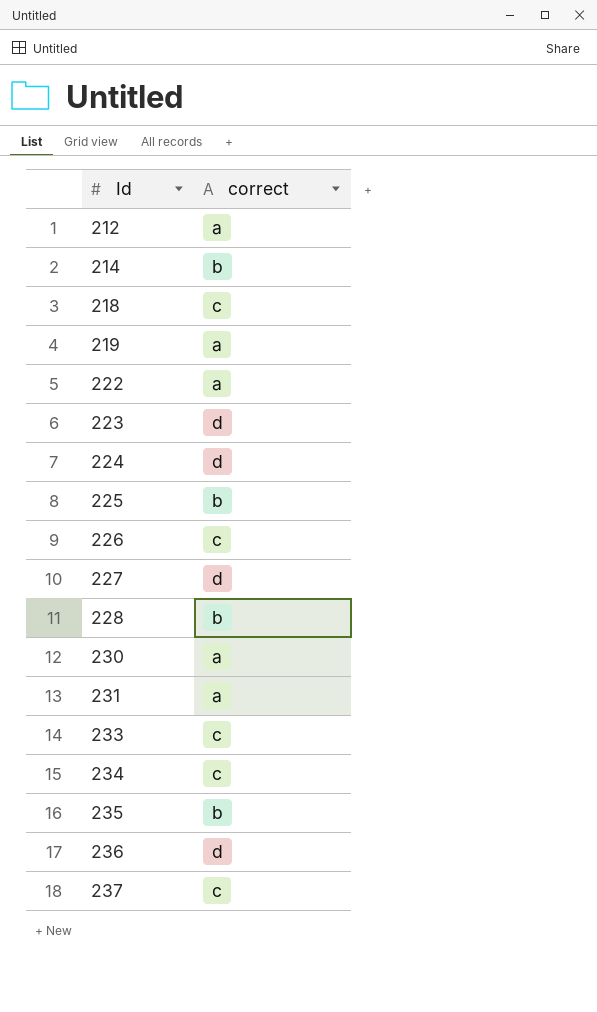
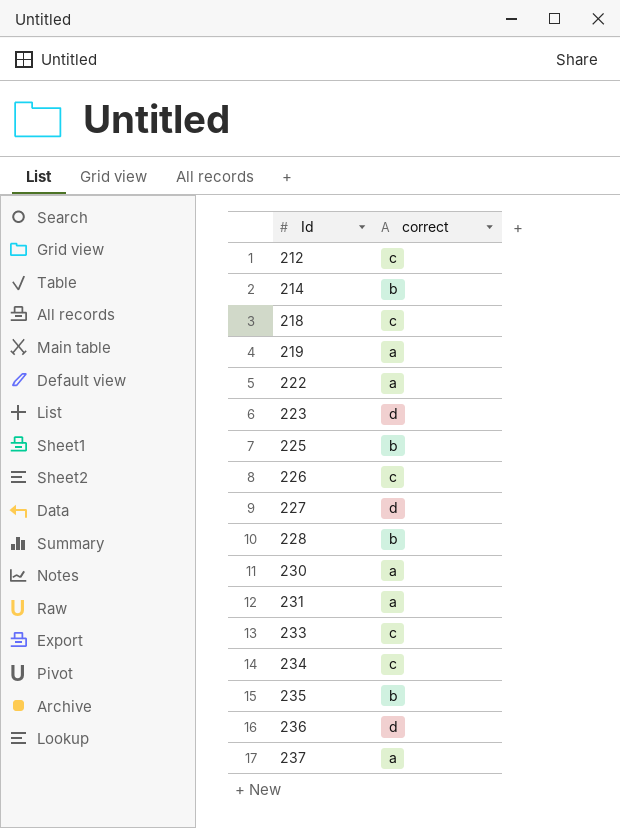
row 224: d -> none
212 | correct: a -> c
237 | correct: c -> a

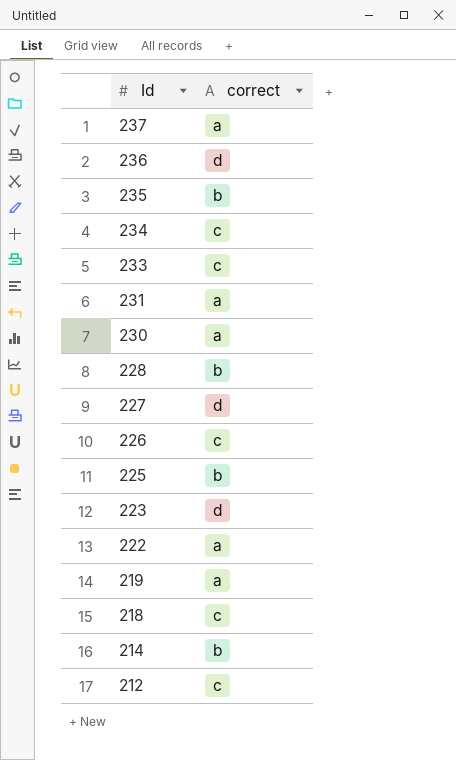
row order: Id ascending -> Id descending

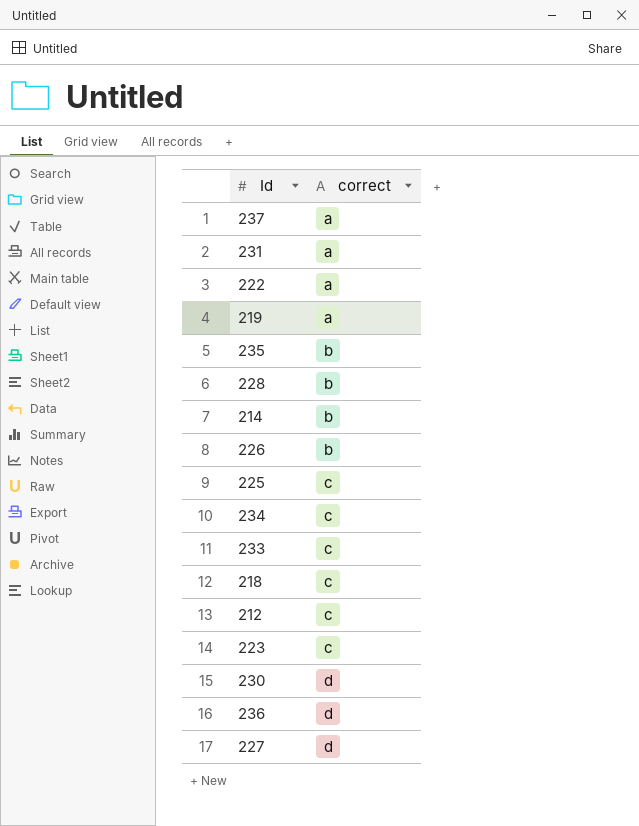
row order: Id descending -> correct ascending
226 | correct: c -> b
225 | correct: b -> c
223 | correct: d -> c
230 | correct: a -> d

